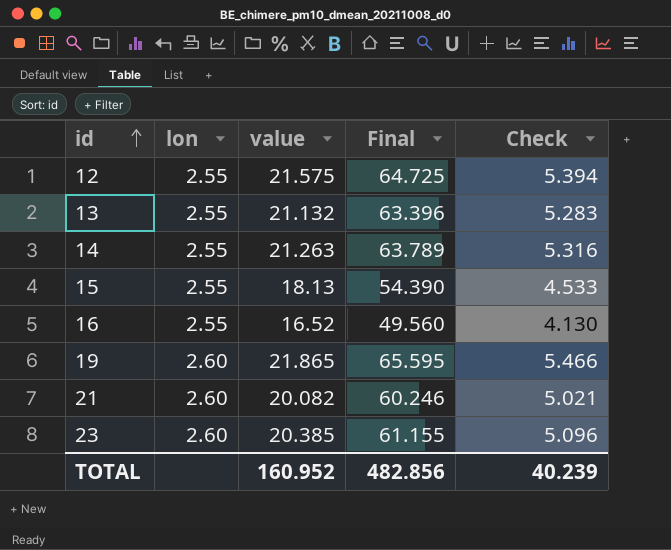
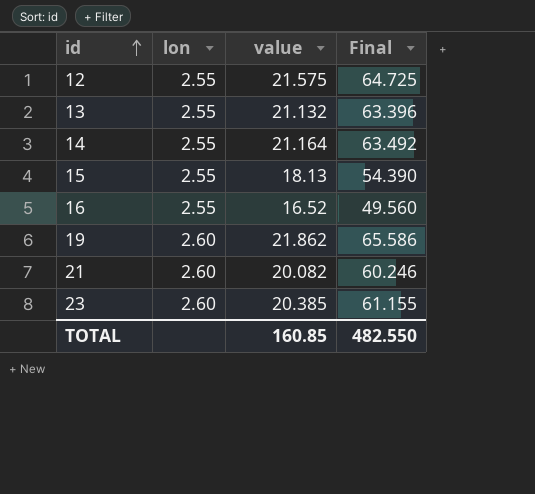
column Check | formula: [value] * 0.25 -> none
14 | value: 21.263 -> 21.164
14 | Final: 63.789 -> 63.492
19 | value: 21.865 -> 21.862
19 | Final: 65.595 -> 65.586
TOTAL | value: 160.952 -> 160.85
TOTAL | Final: 482.856 -> 482.550

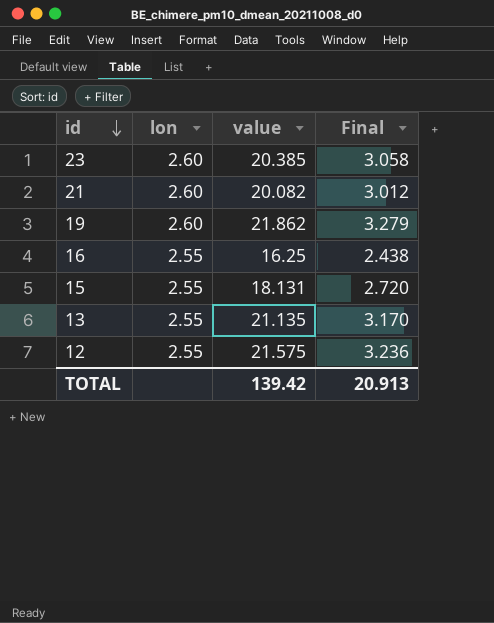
row order: id ascending -> id descending
column Final | formula: [value] * 3 -> [value] * 0.15
row 14: 2.55 | 21.164 | 63.492 -> none
16 | value: 16.52 -> 16.25
15 | value: 18.13 -> 18.131
13 | value: 21.132 -> 21.135
TOTAL | value: 160.85 -> 139.42
TOTAL | Final: 482.550 -> 20.913

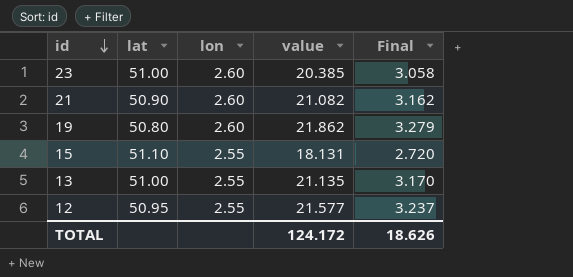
column lat | position: none -> 2
row 16: 2.55 | 16.25 | 2.438 -> none
21 | value: 20.082 -> 21.082
21 | Final: 3.012 -> 3.162
12 | value: 21.575 -> 21.577
12 | Final: 3.236 -> 3.237
TOTAL | value: 139.42 -> 124.172
TOTAL | Final: 20.913 -> 18.626

